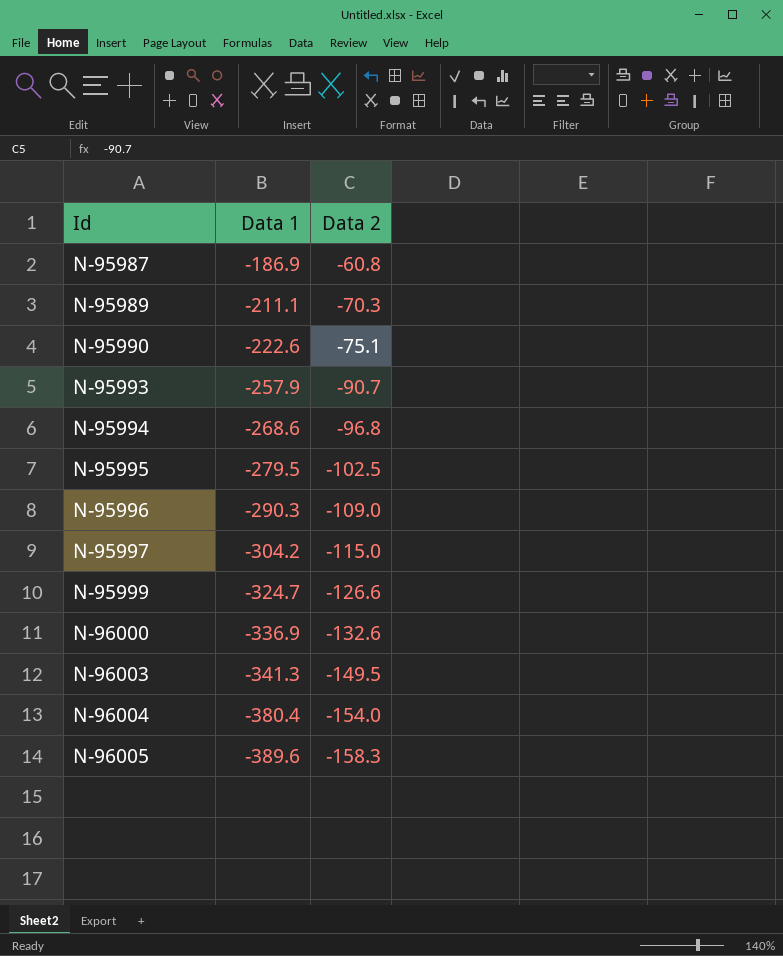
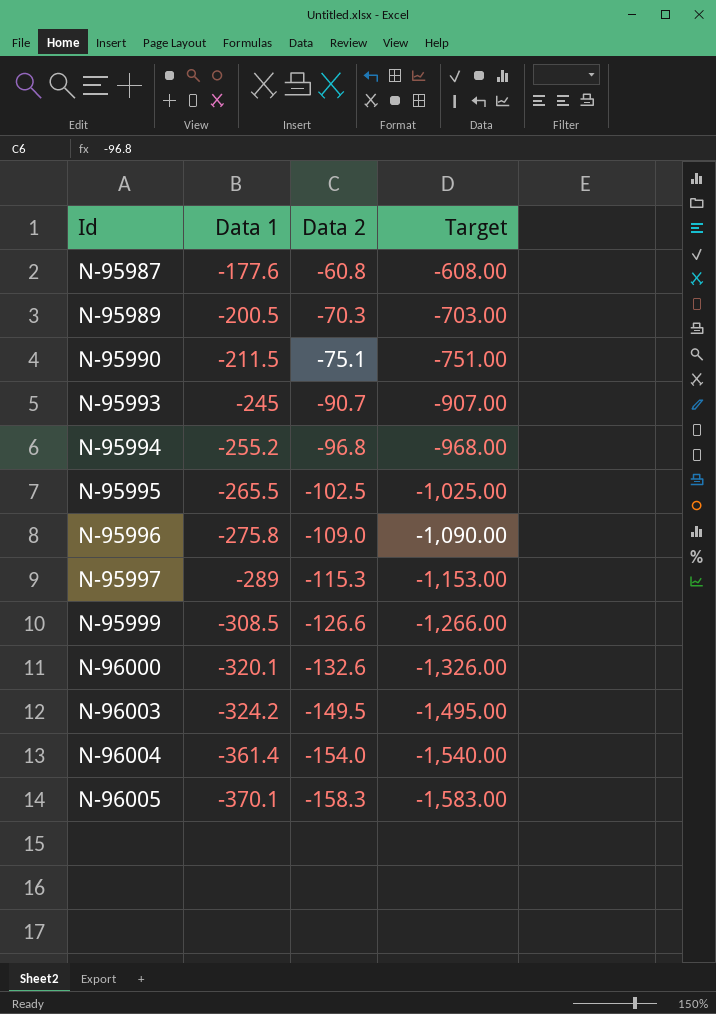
column Target | formula: none -> [Data 2] * 10
N-95987 | Data 1: -186.9 -> -177.6
N-95989 | Data 1: -211.1 -> -200.5
N-95990 | Data 1: -222.6 -> -211.5
N-95993 | Data 1: -257.9 -> -245
N-95994 | Data 1: -268.6 -> -255.2
N-95995 | Data 1: -279.5 -> -265.5
N-95996 | Data 1: -290.3 -> -275.8
N-95997 | Data 1: -304.2 -> -289
N-95997 | Data 2: -115.0 -> -115.3
N-95999 | Data 1: -324.7 -> -308.5
N-96000 | Data 1: -336.9 -> -320.1
N-96003 | Data 1: -341.3 -> -324.2
N-96004 | Data 1: -380.4 -> -361.4
N-96005 | Data 1: -389.6 -> -370.1

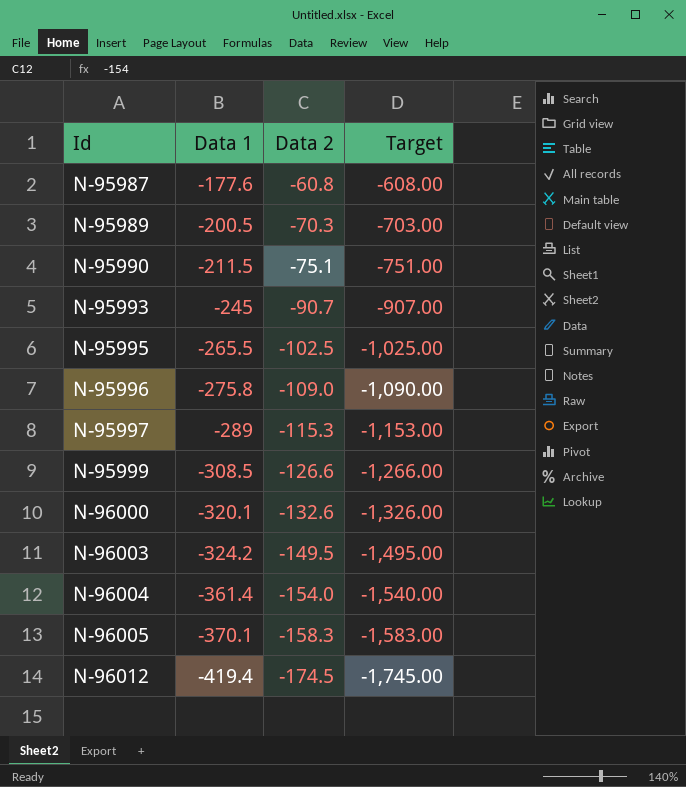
row N-95994: -255.2 | -96.8 | -968.00 -> none
row N-96012: none -> -419.4 | -174.5 | -1,745.00

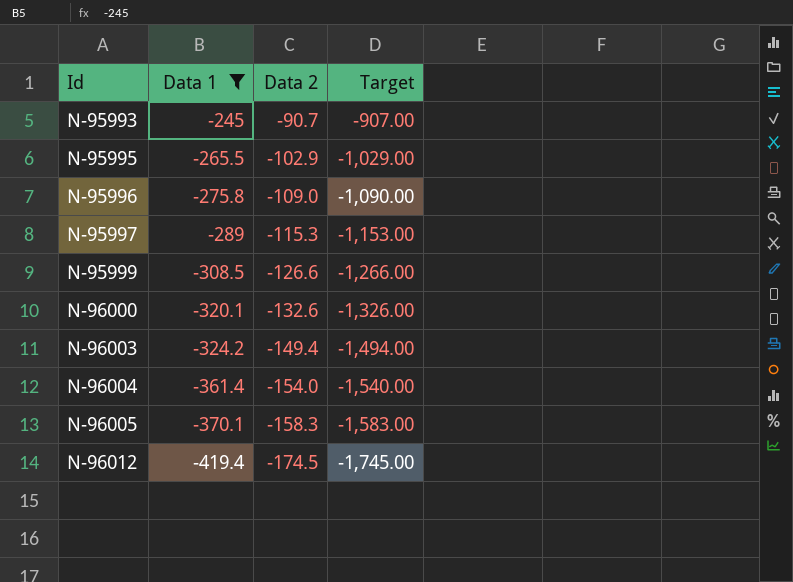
filter: none -> Data 1 <= -245
N-95995 | Data 2: -102.5 -> -102.9
N-95995 | Target: -1,025.00 -> -1,029.00
N-96003 | Data 2: -149.5 -> -149.4
N-96003 | Target: -1,495.00 -> -1,494.00

